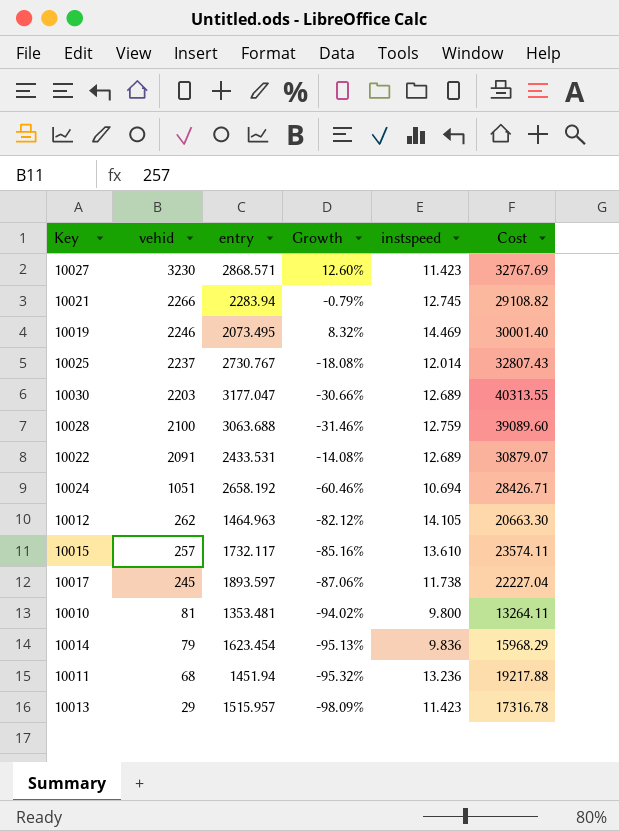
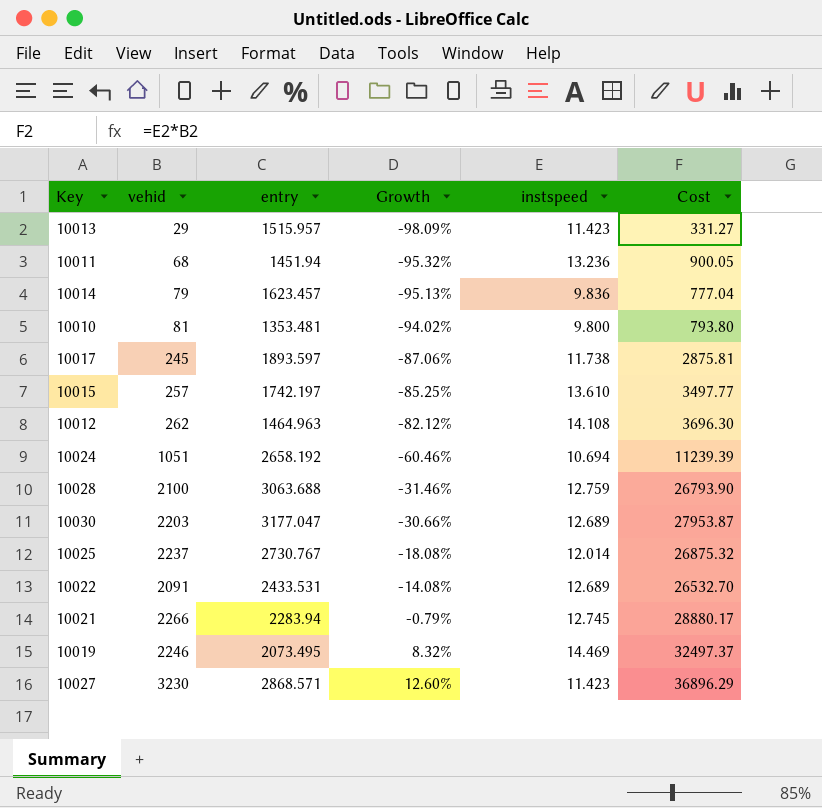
row order: vehid descending -> Growth ascending
column Cost | formula: [entry] * [instspeed] -> [vehid] * [instspeed]
10014 | entry: 1623.454 -> 1623.457
10015 | entry: 1732.117 -> 1742.197
10015 | Growth: -85.16% -> -85.25%
10012 | instspeed: 14.105 -> 14.108

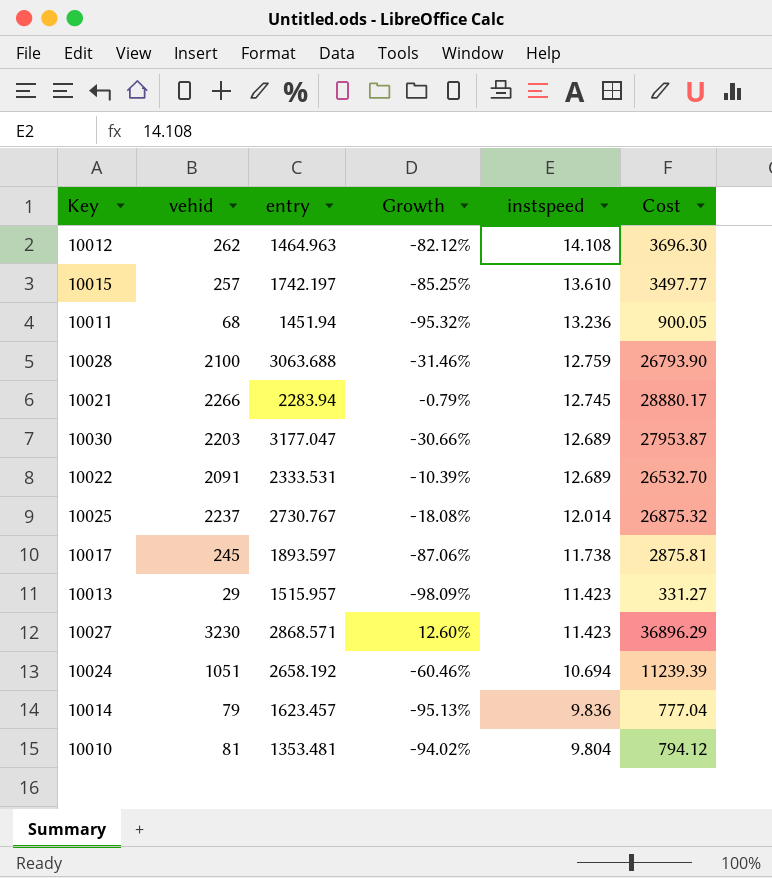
row order: Growth ascending -> instspeed descending
row 10019: 2246 | 2073.495 | 8.32% | 14.469 | 32497.37 -> none
10022 | entry: 2433.531 -> 2333.531
10022 | Growth: -14.08% -> -10.39%
10010 | instspeed: 9.800 -> 9.804
10010 | Cost: 793.80 -> 794.12

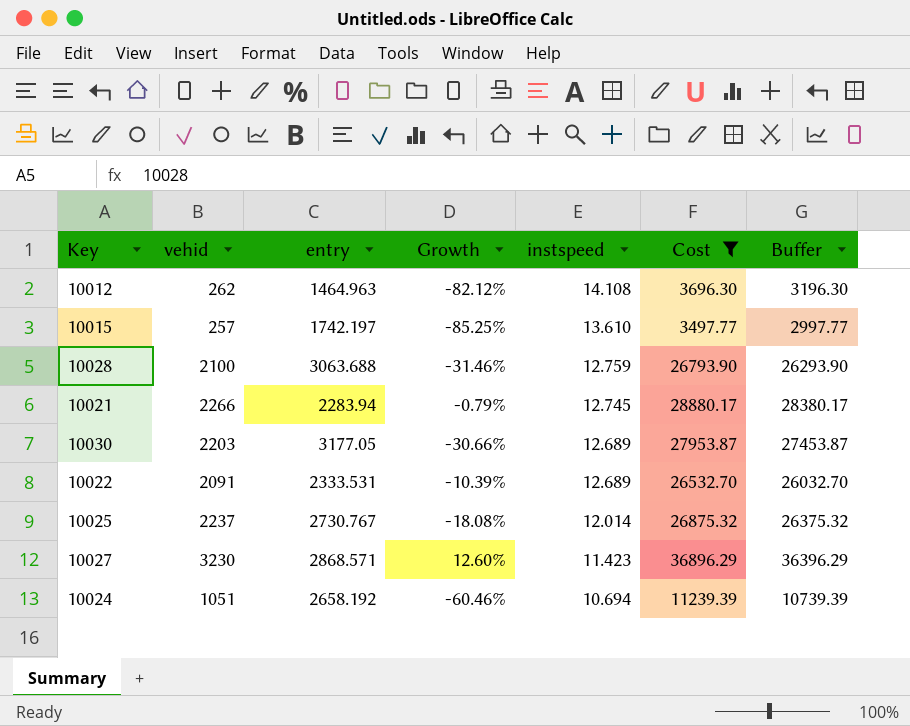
filter: none -> Cost >= 3497.77
column Buffer | formula: none -> [Cost] - 500
10030 | entry: 3177.047 -> 3177.05

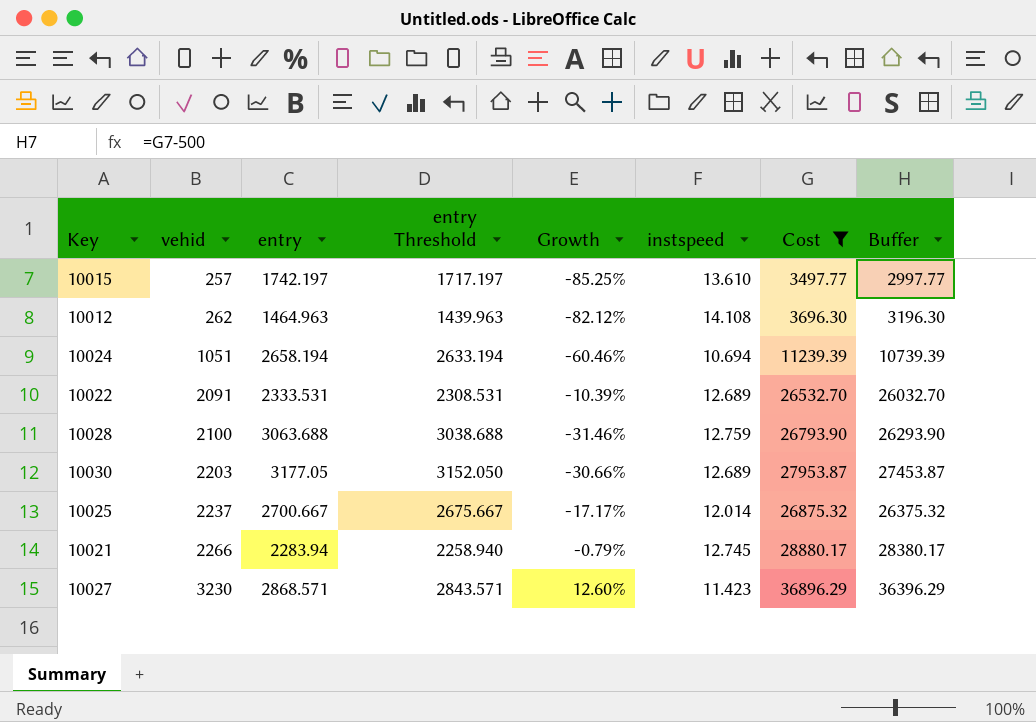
row order: instspeed descending -> vehid ascending
column entry Threshold | formula: none -> [entry] - 25
10024 | entry: 2658.192 -> 2658.194
10025 | entry: 2730.767 -> 2700.667
10025 | Growth: -18.08% -> -17.17%

